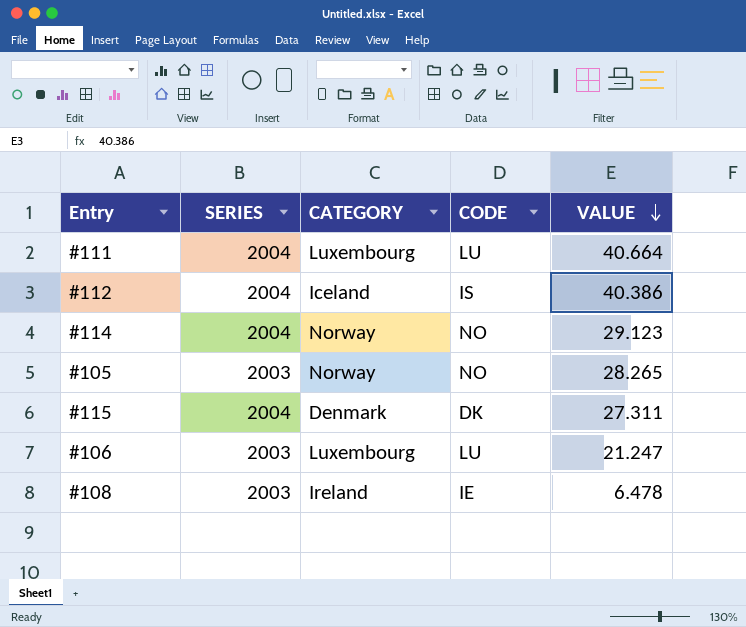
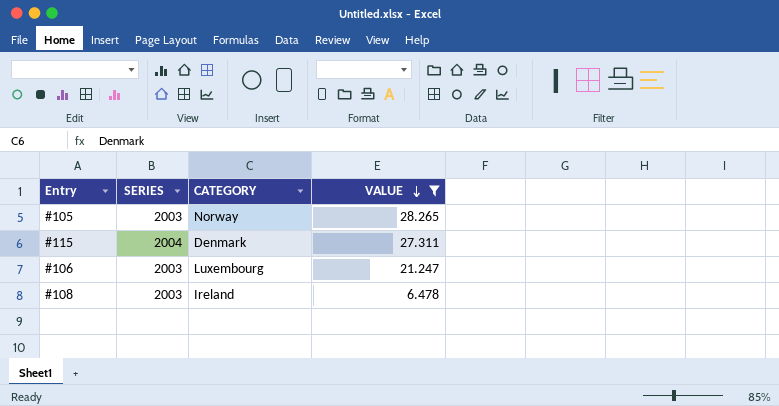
filter: none -> VALUE <= 28.265
column CODE | position: 4 -> none

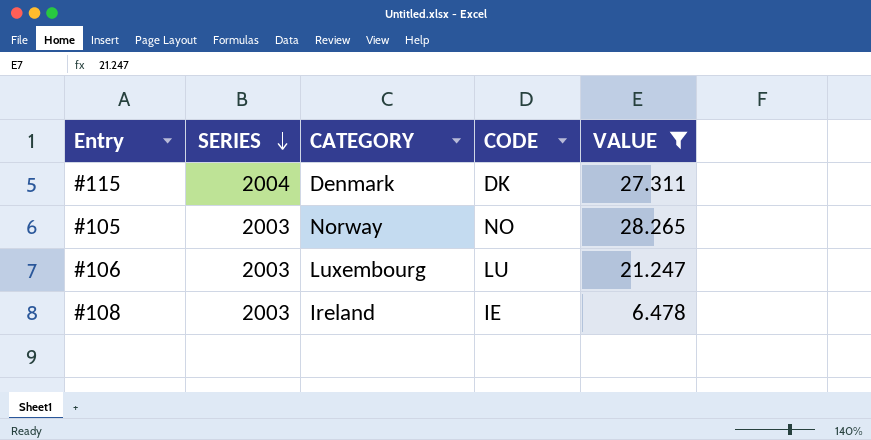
row order: VALUE descending -> SERIES descending
column CODE | position: none -> 4

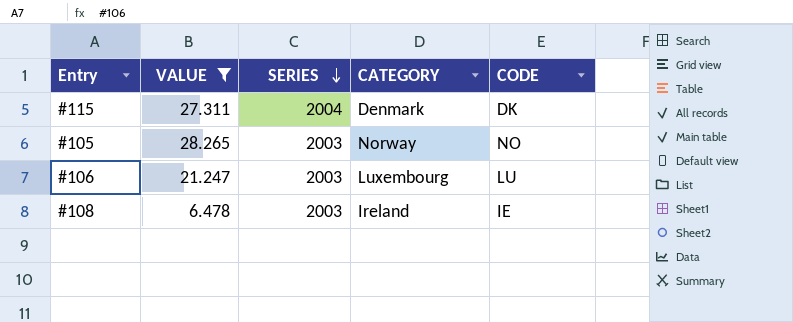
column VALUE | position: 5 -> 2

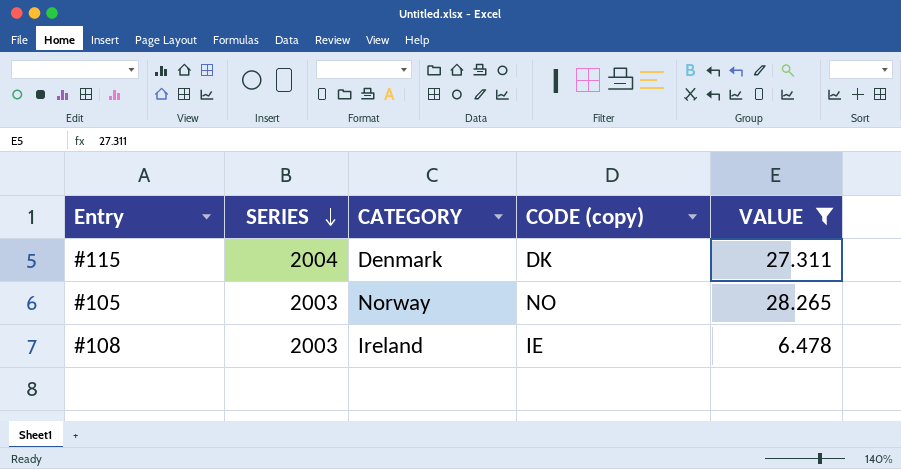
column name: CODE -> CODE (copy)
column VALUE | position: 2 -> 5
row #106: 21.247 | 2003 | Luxembourg | LU -> none

